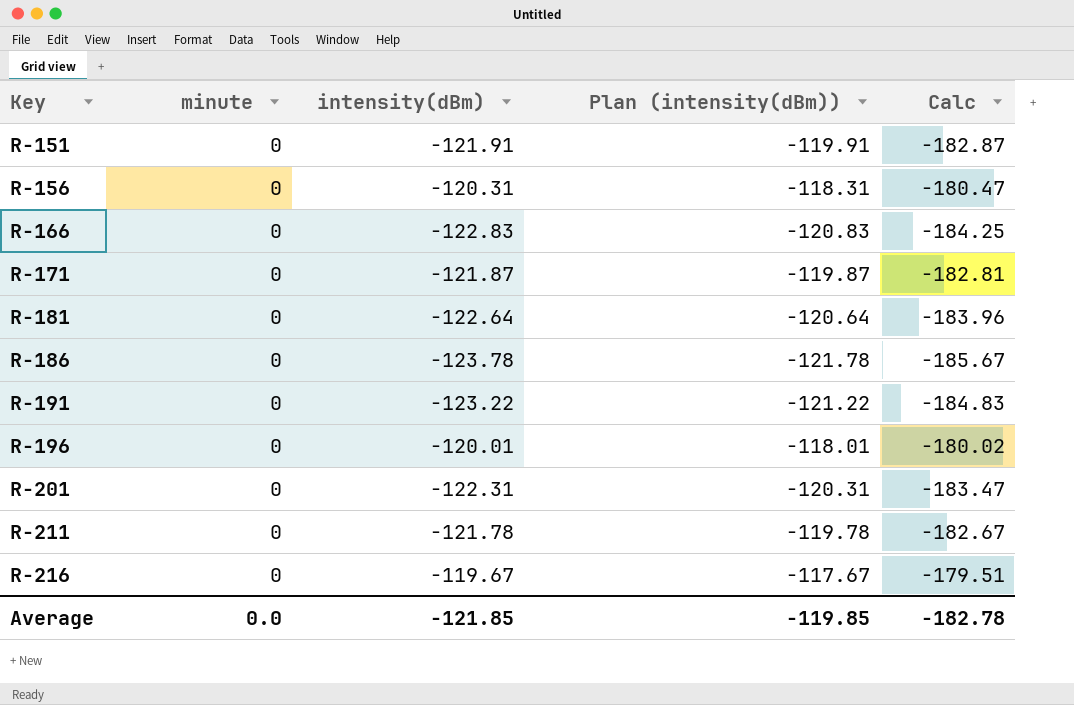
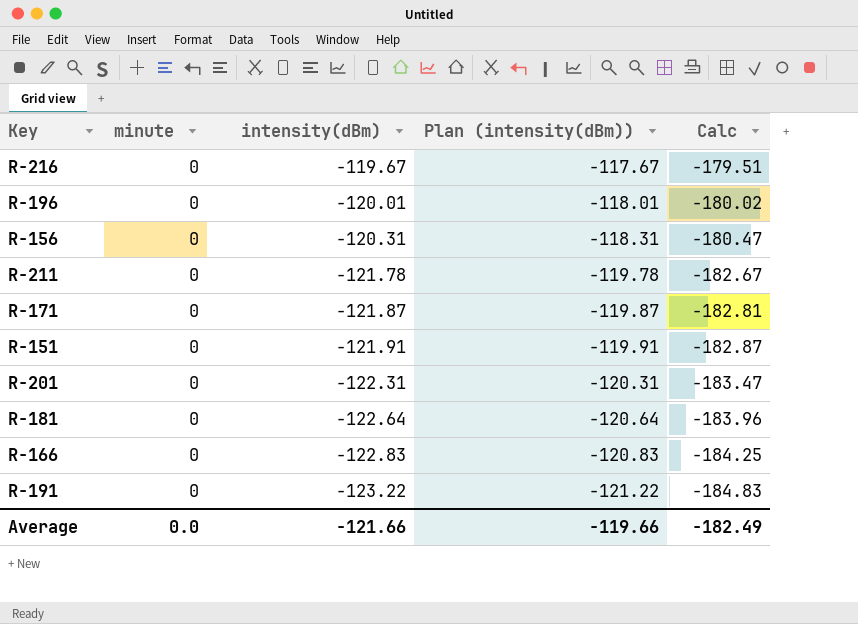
row order: Key ascending -> intensity(dBm) descending
row R-186: 0 | -123.78 | -121.78 | -185.67 -> none
Average | intensity(dBm): -121.85 -> -121.66
Average | Plan (intensity(dBm)): -119.85 -> -119.66
Average | Calc: -182.78 -> -182.49

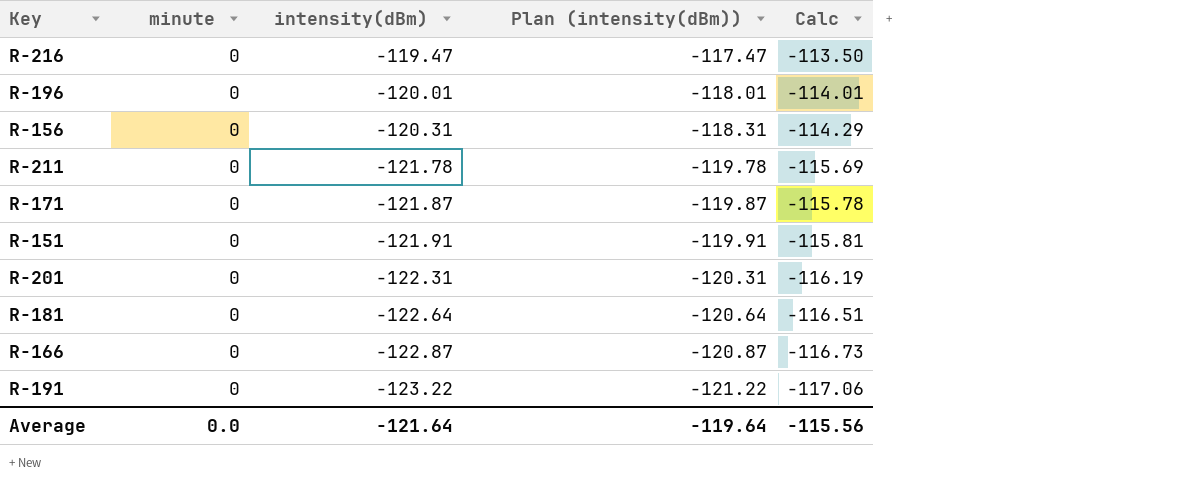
column Calc | formula: [intensity(dBm)] * 1.5 -> [intensity(dBm)] * 0.95
R-216 | intensity(dBm): -119.67 -> -119.47
R-216 | Plan (intensity(dBm)): -117.67 -> -117.47
R-166 | intensity(dBm): -122.83 -> -122.87
R-166 | Plan (intensity(dBm)): -120.83 -> -120.87
Average | intensity(dBm): -121.66 -> -121.64
Average | Plan (intensity(dBm)): -119.66 -> -119.64
Average | Calc: -182.49 -> -115.56

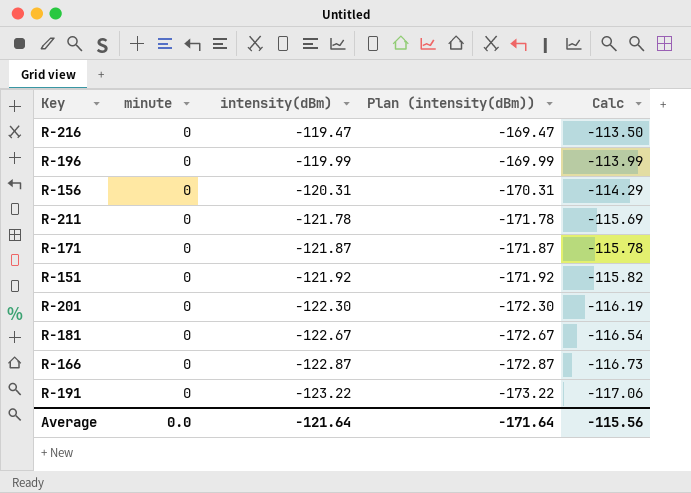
column Plan (intensity(dBm)) | formula: [intensity(dBm)] + 2 -> [intensity(dBm)] - 50
R-196 | intensity(dBm): -120.01 -> -119.99
R-196 | Calc: -114.01 -> -113.99
R-151 | intensity(dBm): -121.91 -> -121.92
R-151 | Calc: -115.81 -> -115.82
R-201 | intensity(dBm): -122.31 -> -122.30
R-181 | intensity(dBm): -122.64 -> -122.67
R-181 | Calc: -116.51 -> -116.54
Average | Plan (intensity(dBm)): -119.64 -> -171.64

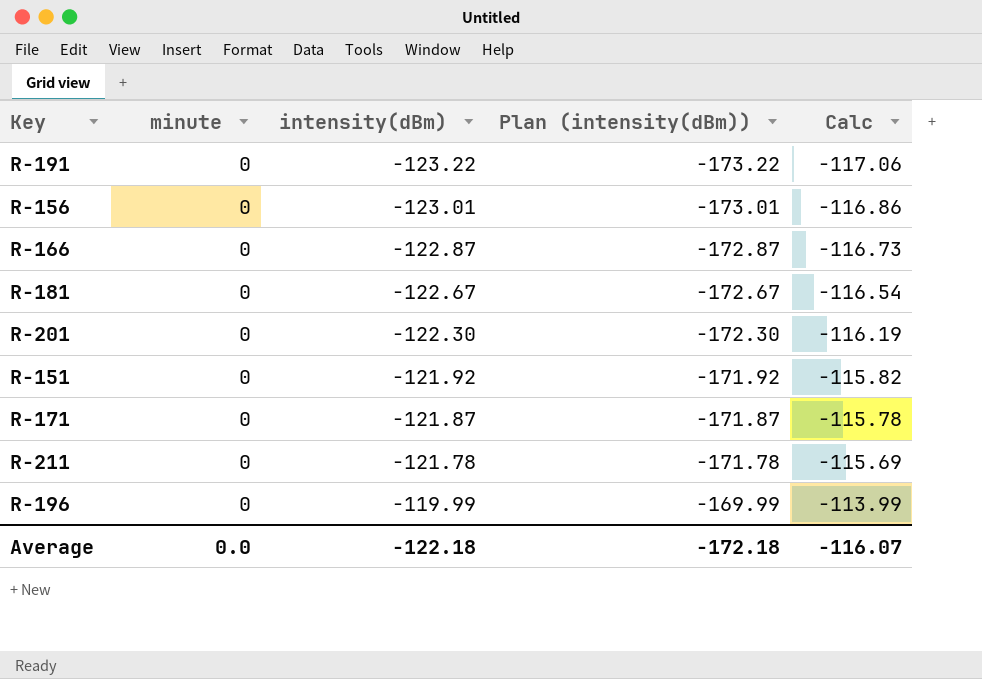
row order: intensity(dBm) descending -> intensity(dBm) ascending
row R-216: 0 | -119.47 | -169.47 | -113.50 -> none
R-156 | intensity(dBm): -120.31 -> -123.01
R-156 | Plan (intensity(dBm)): -170.31 -> -173.01
R-156 | Calc: -114.29 -> -116.86
Average | intensity(dBm): -121.64 -> -122.18
Average | Plan (intensity(dBm)): -171.64 -> -172.18
Average | Calc: -115.56 -> -116.07

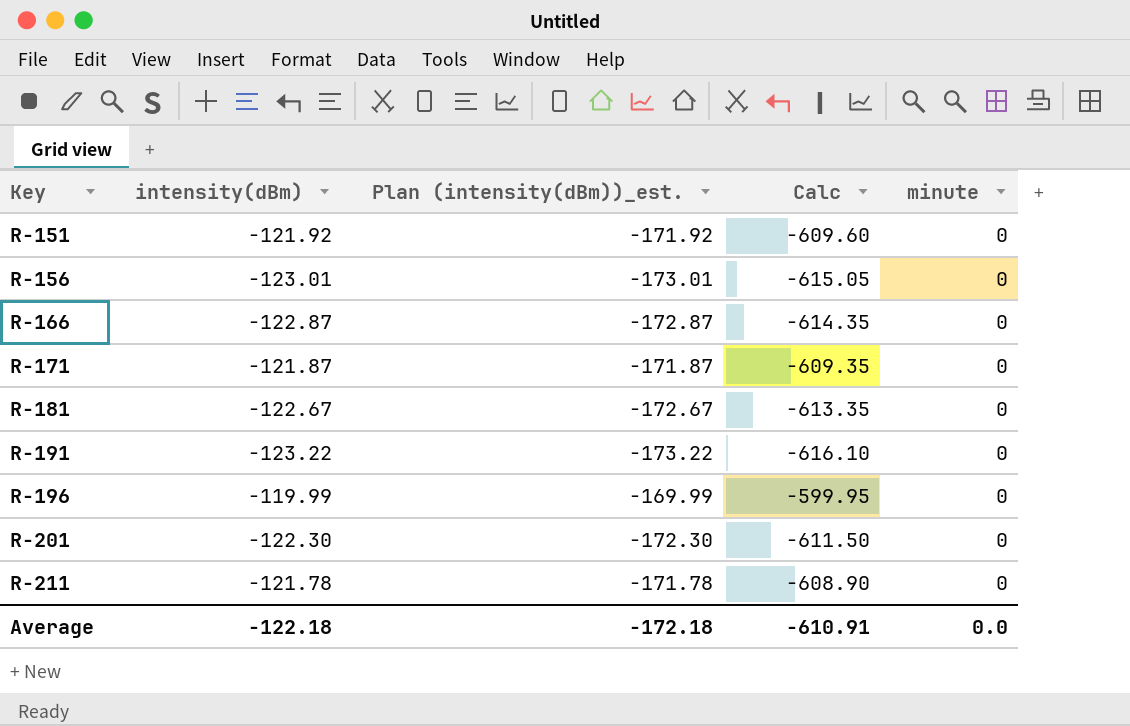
row order: intensity(dBm) ascending -> Key ascending
column name: Plan (intensity(dBm)) -> Plan (intensity(dBm))_est.
column Calc | formula: [intensity(dBm)] * 0.95 -> [intensity(dBm)] * 5
column minute | position: 2 -> 5
Average | Calc: -116.07 -> -610.91

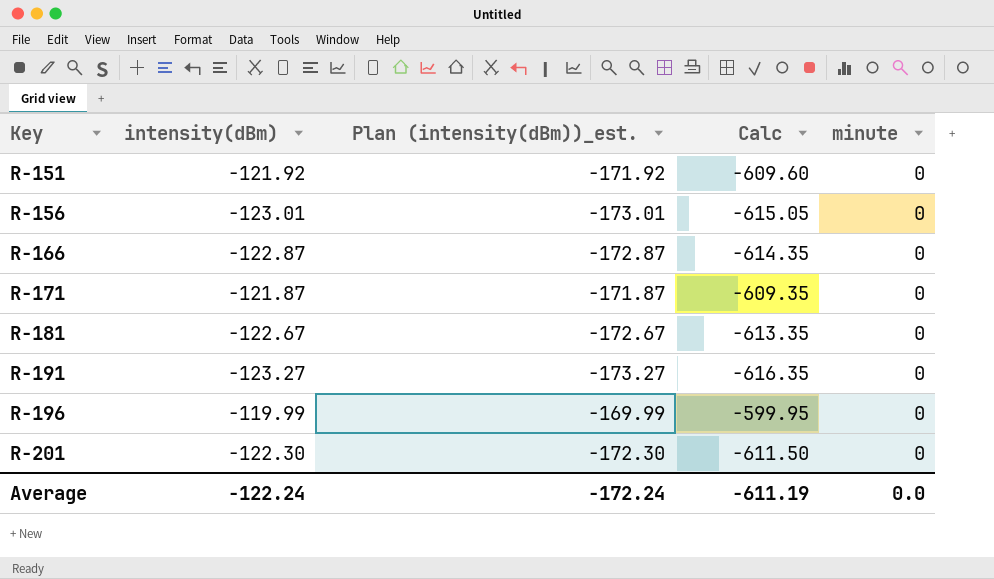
row R-211: -121.78 | -171.78 | -608.90 | 0 -> none
R-191 | intensity(dBm): -123.22 -> -123.27
R-191 | Plan (intensity(dBm))_est.: -173.22 -> -173.27
R-191 | Calc: -616.10 -> -616.35
Average | intensity(dBm): -122.18 -> -122.24
Average | Plan (intensity(dBm))_est.: -172.18 -> -172.24
Average | Calc: -610.91 -> -611.19

